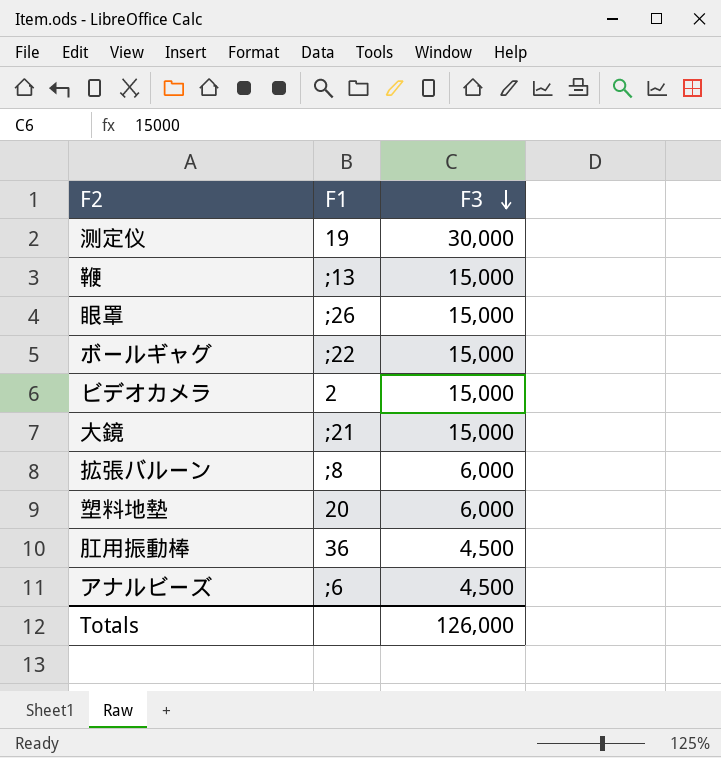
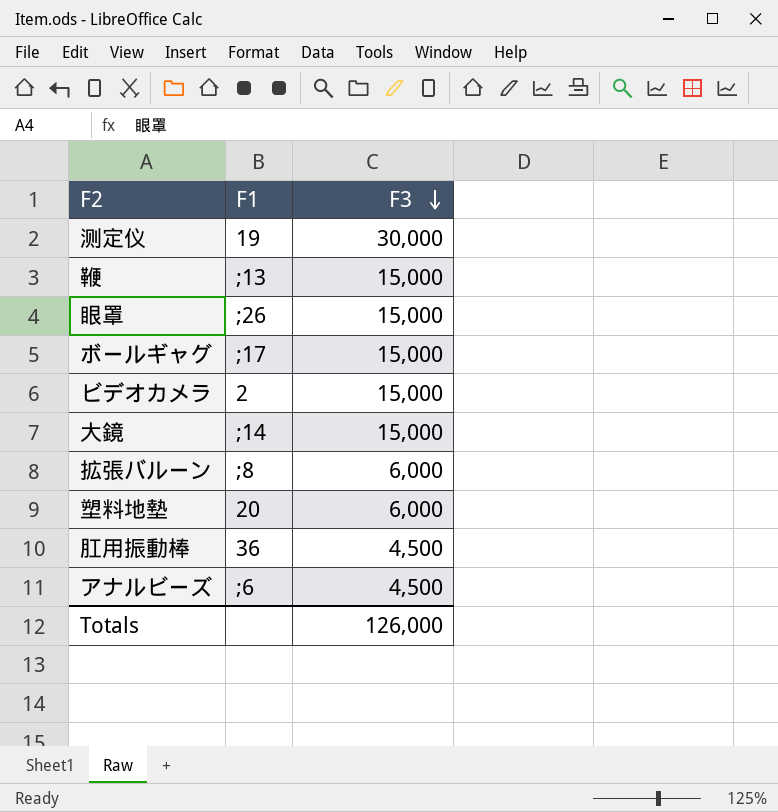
ボールギャグ | F1: ;22 -> ;17
大鏡 | F1: ;21 -> ;14

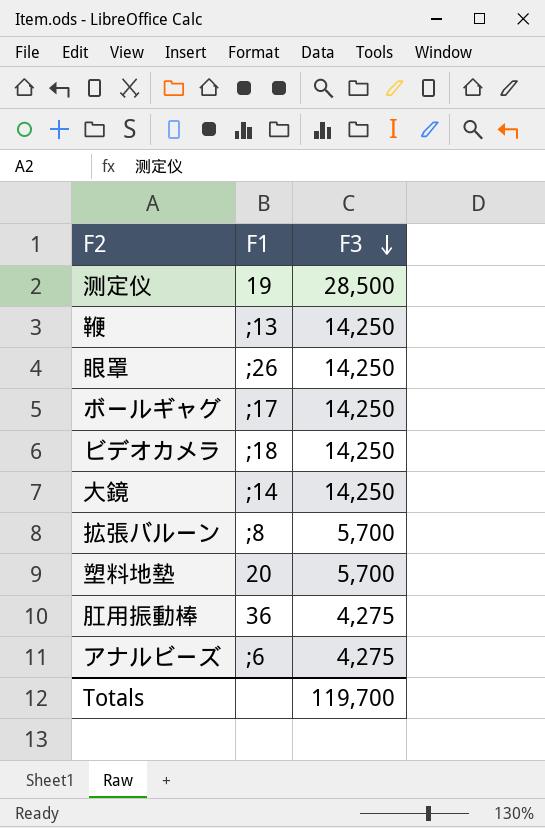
测定仪 | F3: 30,000 -> 28,500
鞭 | F3: 15,000 -> 14,250
眼罩 | F3: 15,000 -> 14,250
ボールギャグ | F3: 15,000 -> 14,250
ビデオカメラ | F1: 2 -> ;18
ビデオカメラ | F3: 15,000 -> 14,250
大鏡 | F3: 15,000 -> 14,250
拡張バルーン | F3: 6,000 -> 5,700
塑料地墊 | F3: 6,000 -> 5,700
肛用振動棒 | F3: 4,500 -> 4,275
アナルビーズ | F3: 4,500 -> 4,275
Totals | F3: 126,000 -> 119,700

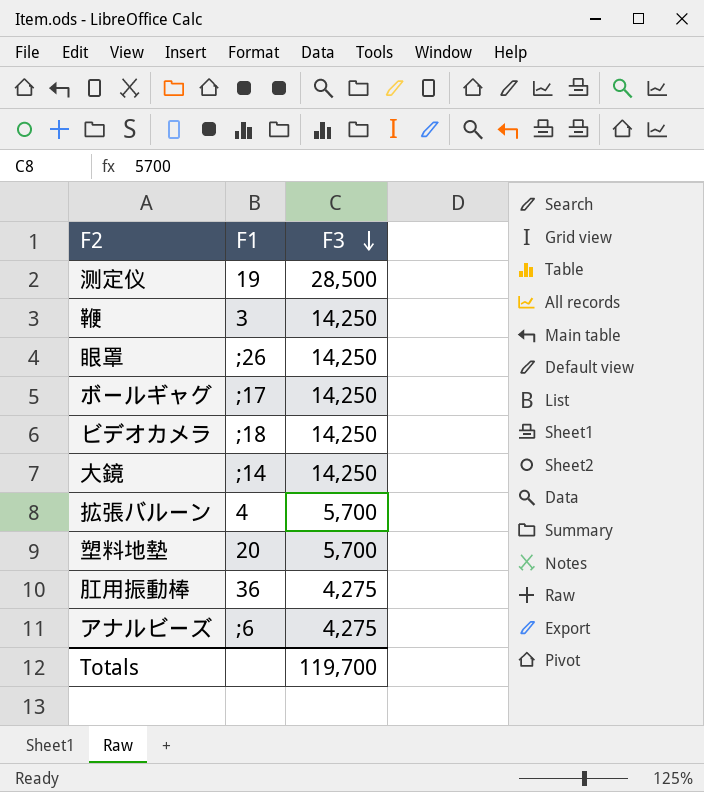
鞭 | F1: ;13 -> 3
拡張バルーン | F1: ;8 -> 4

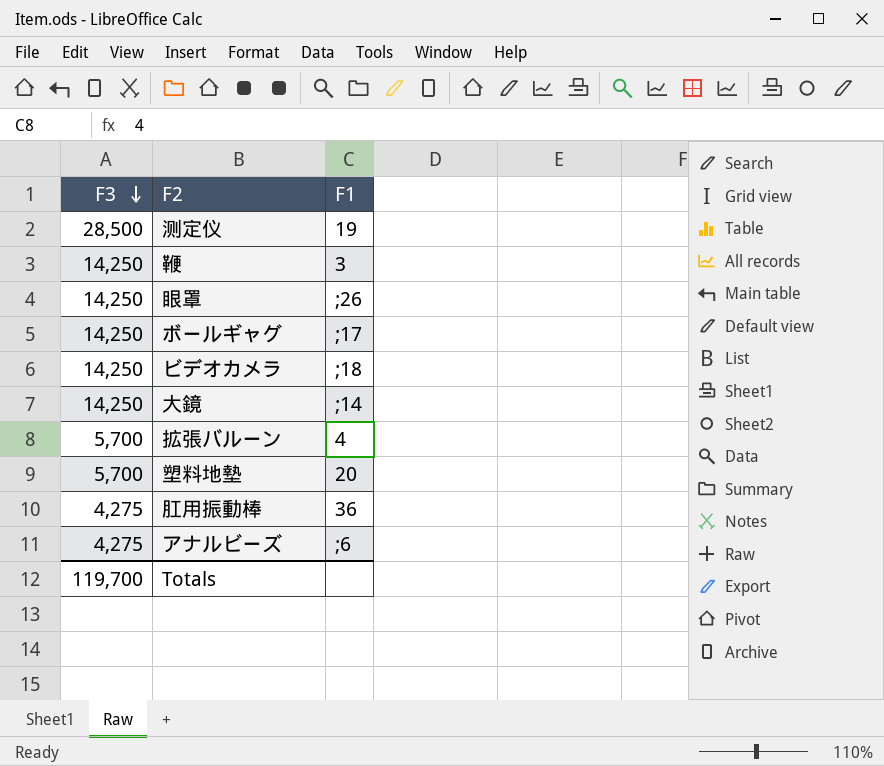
column F3 | position: 3 -> 1

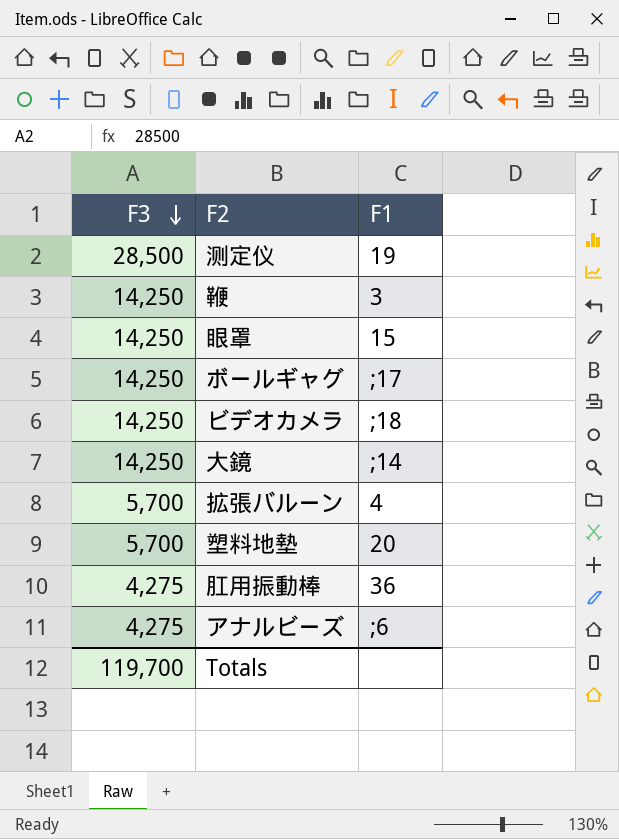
眼罩 | F1: ;26 -> 15

